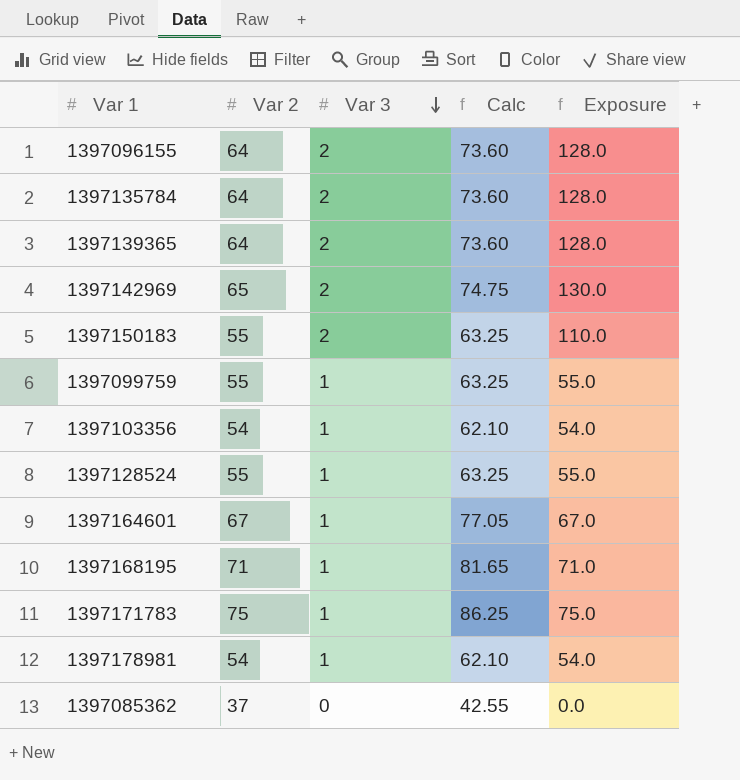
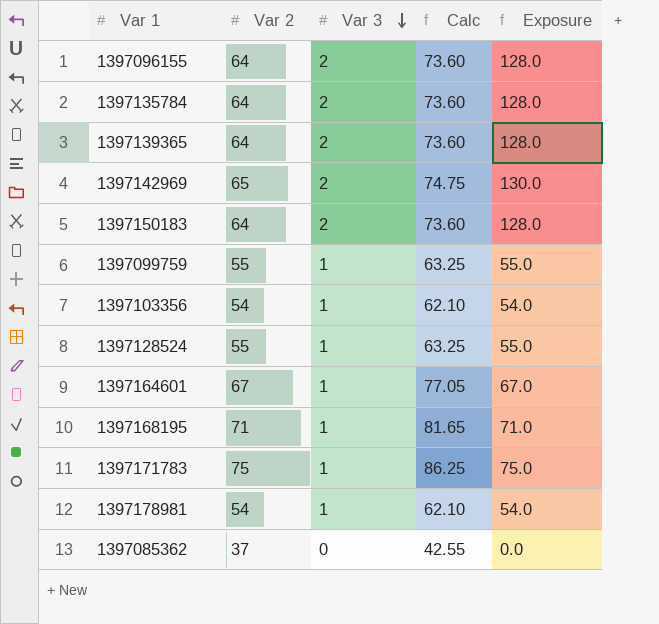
1397150183 | Var 2: 55 -> 64
1397150183 | Calc: 63.25 -> 73.60
1397150183 | Exposure: 110.0 -> 128.0

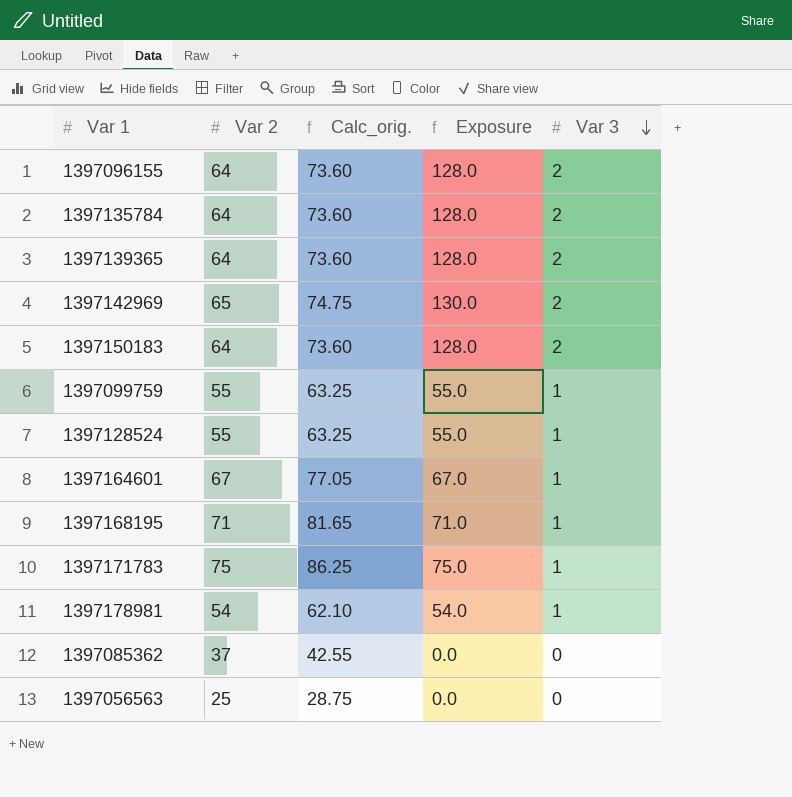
column name: Calc -> Calc_orig.
column Var 3 | position: 3 -> 5
row 1397103356: 54 | 1 | 62.10 | 54.0 -> none
row 1397056563: none -> 25 | 28.75 | 0.0 | 0

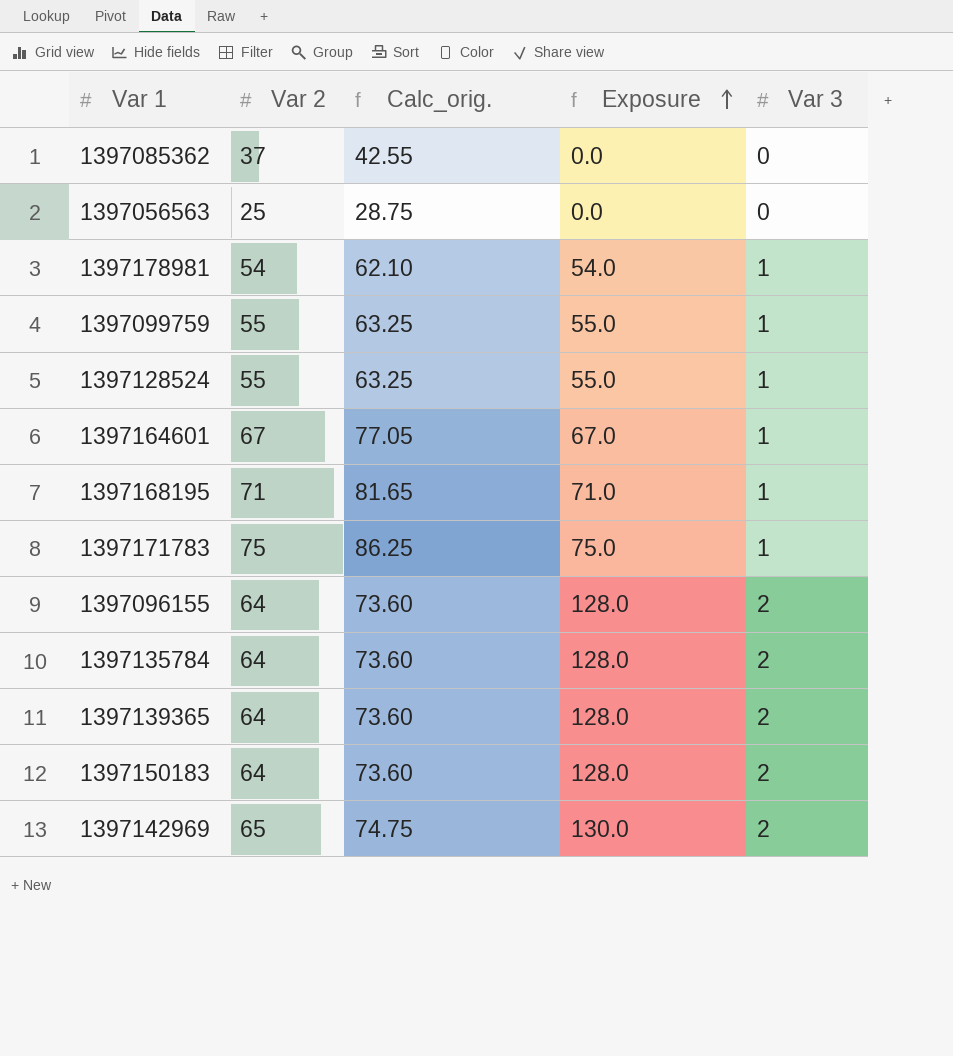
row order: Var 3 descending -> Exposure ascending

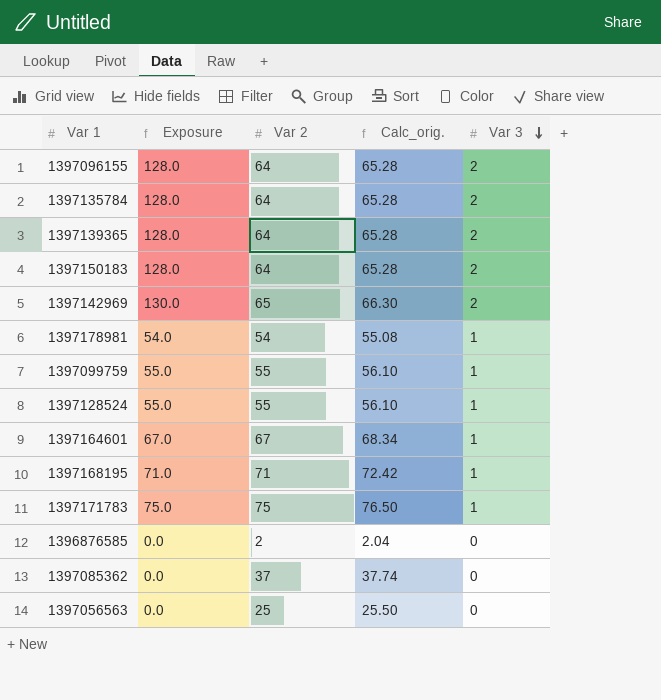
row order: Exposure ascending -> Var 3 descending
column Exposure | position: 4 -> 2
column Calc_orig. | formula: [Var 2] * 1.15 -> [Var 2] * 1.02
row 1396876585: none -> 0.0 | 2 | 2.04 | 0

